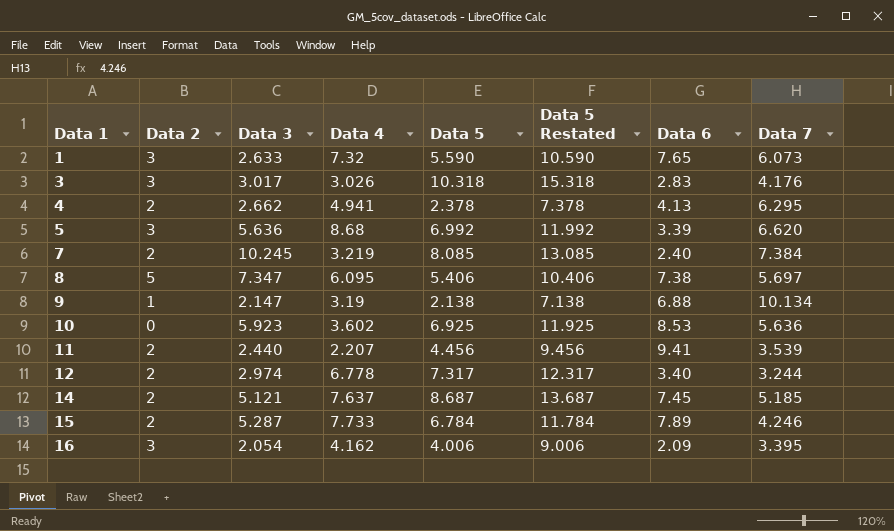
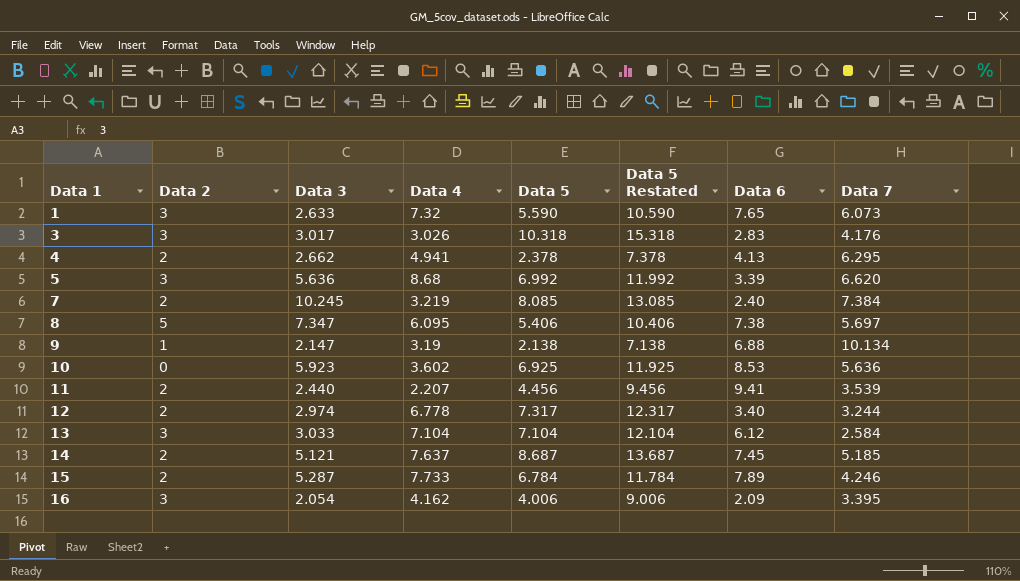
row 13: none -> 3 | 3.033 | 7.104 | 7.104 | 12.104 | 6.12 | 2.584

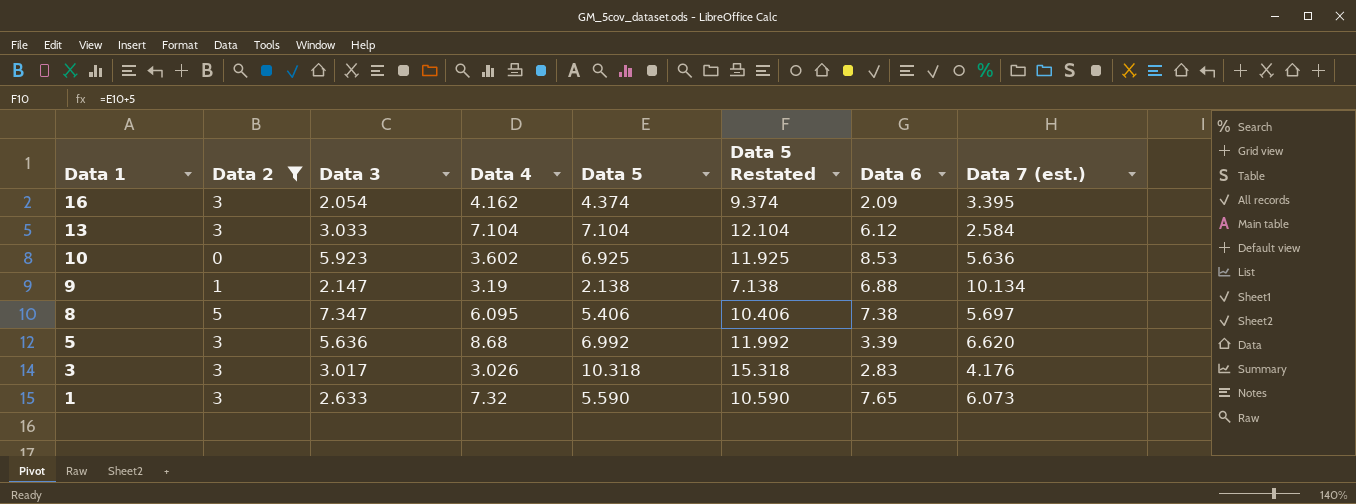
filter: none -> Data 2 != 2
row order: Data 1 ascending -> Data 1 descending
column name: Data 7 -> Data 7 (est.)
16 | Data 5: 4.006 -> 4.374
16 | Data 5 Restated: 9.006 -> 9.374

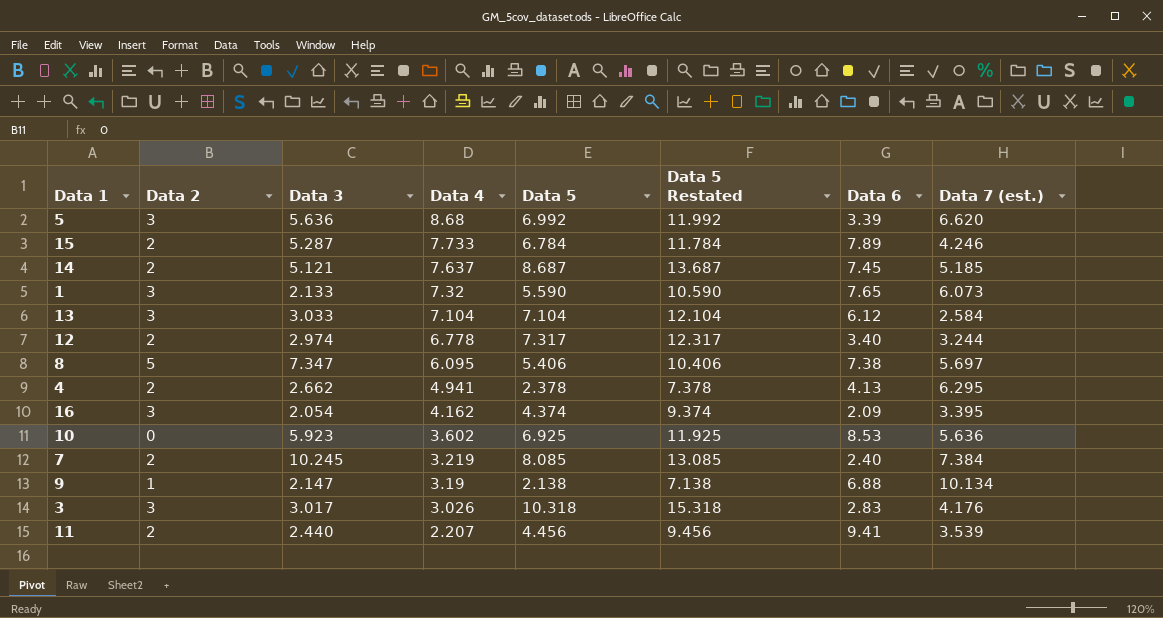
filter: Data 2 != 2 -> none
row order: Data 1 descending -> Data 4 descending
1 | Data 3: 2.633 -> 2.133

